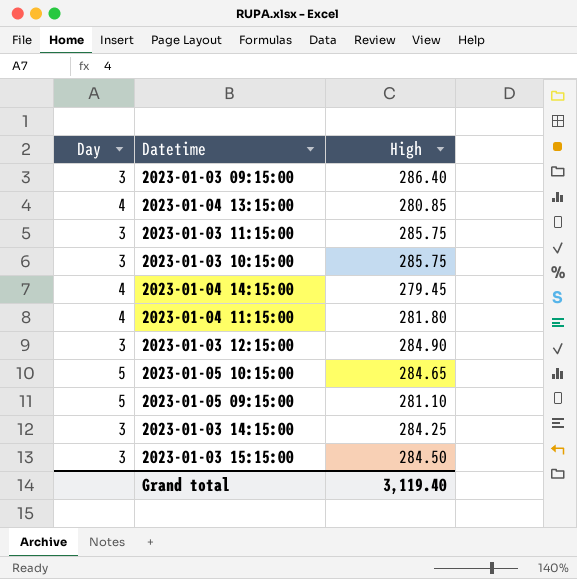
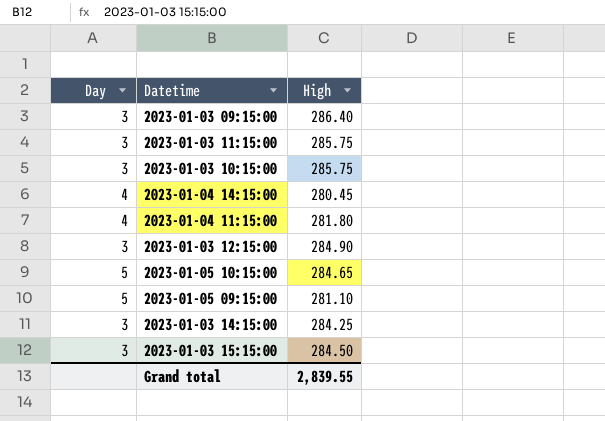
row 2023-01-04 13:15:00: 4 | 280.85 -> none
2023-01-04 14:15:00 | High: 279.45 -> 280.45
Grand total | High: 3,119.40 -> 2,839.55

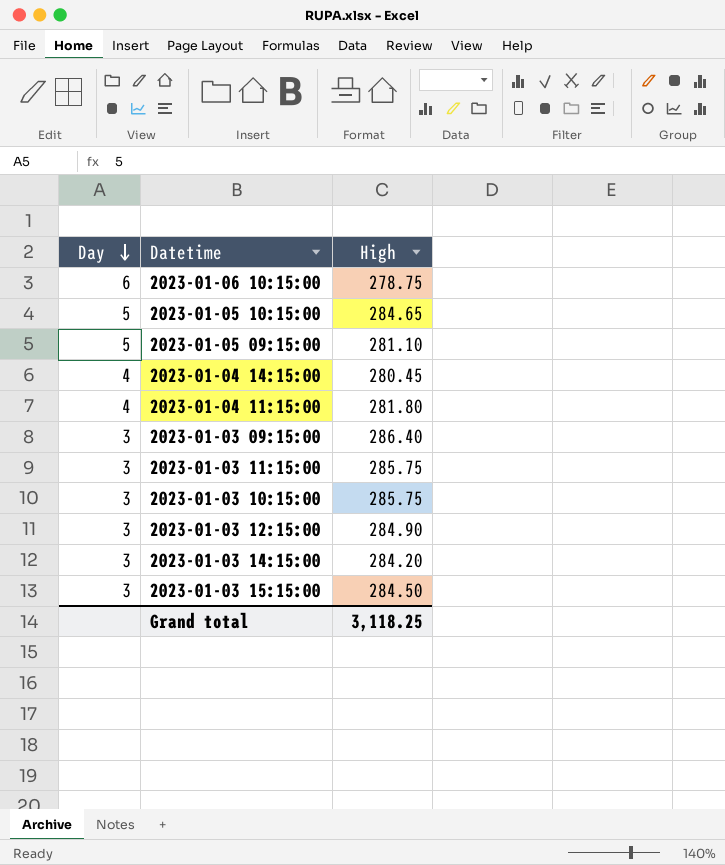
row order: none -> Day descending
row 2023-01-06 10:15:00: none -> 6 | 278.75
2023-01-03 14:15:00 | High: 284.25 -> 284.20
Grand total | High: 2,839.55 -> 3,118.25

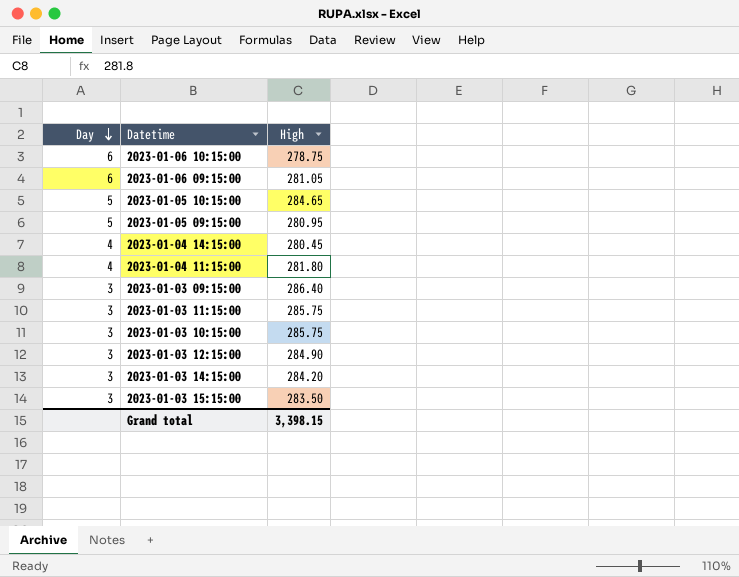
row 2023-01-06 09:15:00: none -> 6 | 281.05
2023-01-05 09:15:00 | High: 281.10 -> 280.95
2023-01-03 15:15:00 | High: 284.50 -> 283.50
Grand total | High: 3,118.25 -> 3,398.15

